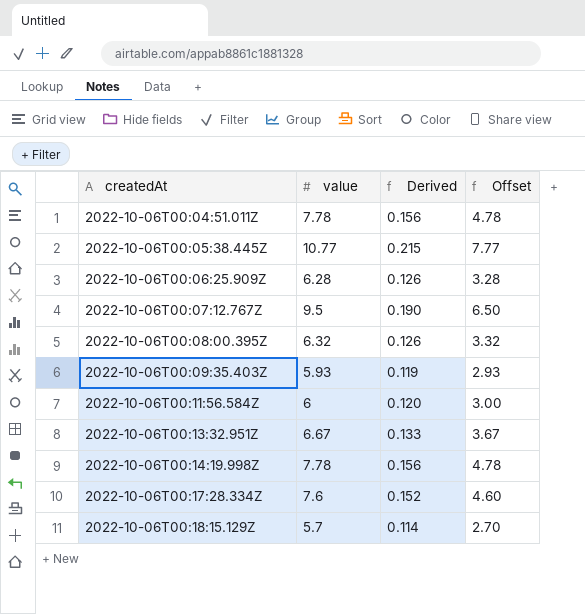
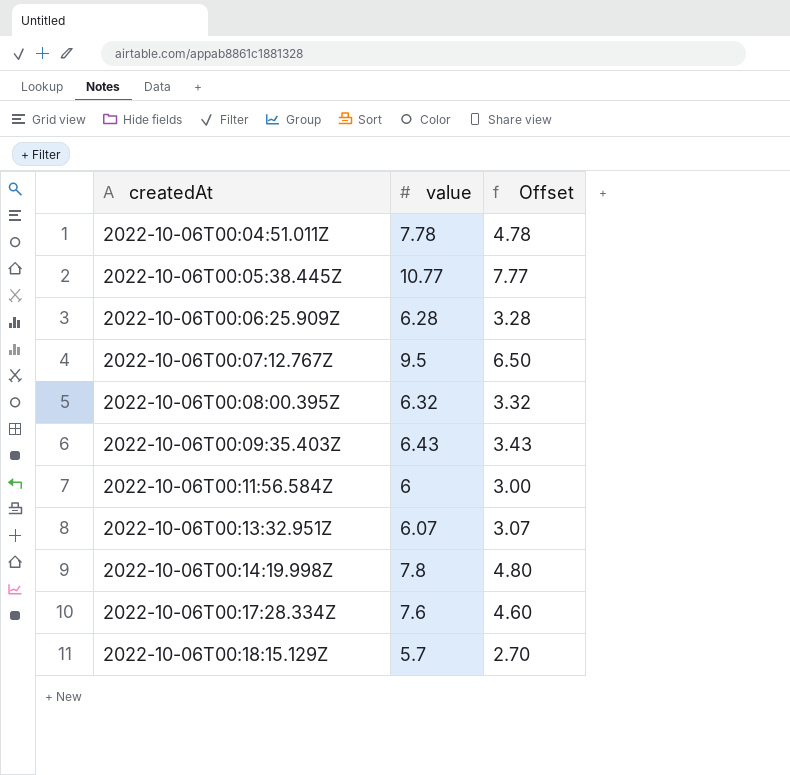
column Derived | formula: [value] * 0.02 -> none
2022-10-06T00:09:35.403Z | value: 5.93 -> 6.43
2022-10-06T00:09:35.403Z | Offset: 2.93 -> 3.43
2022-10-06T00:13:32.951Z | value: 6.67 -> 6.07
2022-10-06T00:13:32.951Z | Offset: 3.67 -> 3.07
2022-10-06T00:14:19.998Z | value: 7.78 -> 7.8
2022-10-06T00:14:19.998Z | Offset: 4.78 -> 4.80

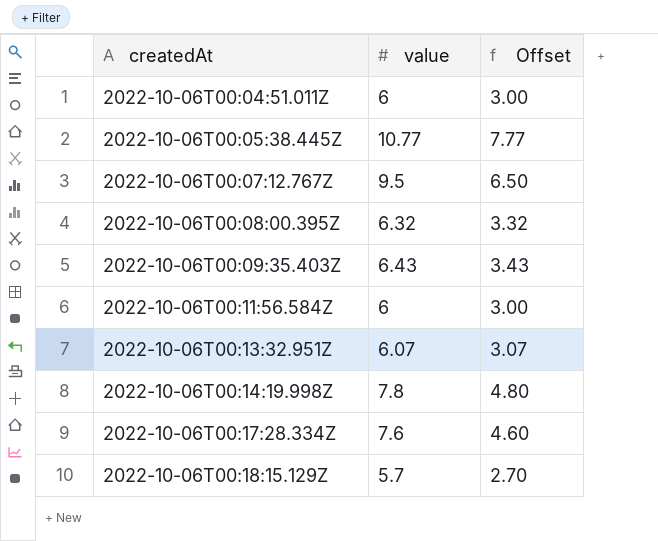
row 2022-10-06T00:06:25.909Z: 6.28 | 3.28 -> none
2022-10-06T00:04:51.011Z | value: 7.78 -> 6
2022-10-06T00:04:51.011Z | Offset: 4.78 -> 3.00

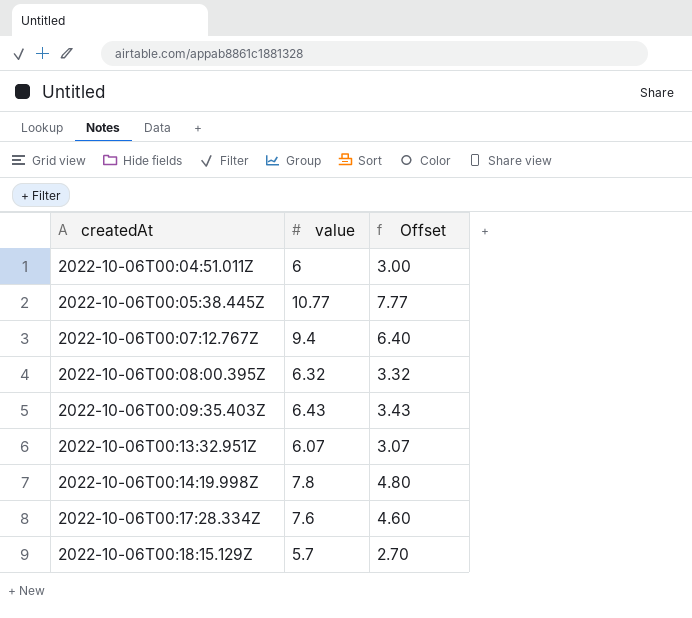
row 2022-10-06T00:11:56.584Z: 6 | 3.00 -> none
2022-10-06T00:07:12.767Z | value: 9.5 -> 9.4
2022-10-06T00:07:12.767Z | Offset: 6.50 -> 6.40

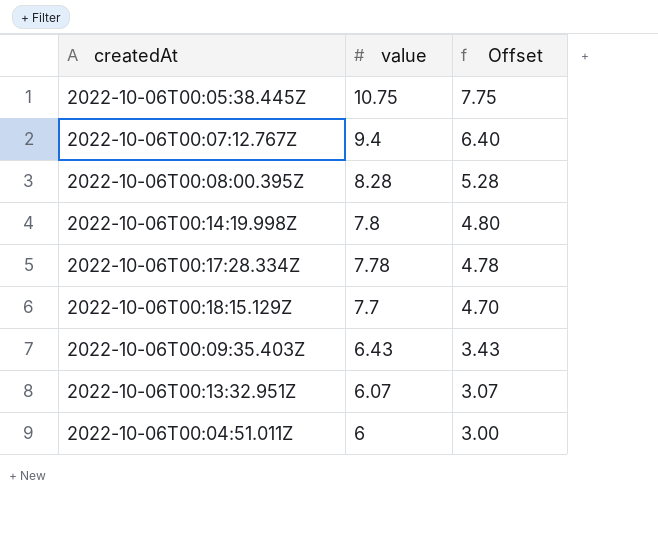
row order: createdAt ascending -> value descending
2022-10-06T00:05:38.445Z | value: 10.77 -> 10.75
2022-10-06T00:05:38.445Z | Offset: 7.77 -> 7.75
2022-10-06T00:08:00.395Z | value: 6.32 -> 8.28
2022-10-06T00:08:00.395Z | Offset: 3.32 -> 5.28
2022-10-06T00:17:28.334Z | value: 7.6 -> 7.78
2022-10-06T00:17:28.334Z | Offset: 4.60 -> 4.78
2022-10-06T00:18:15.129Z | value: 5.7 -> 7.7
2022-10-06T00:18:15.129Z | Offset: 2.70 -> 4.70

